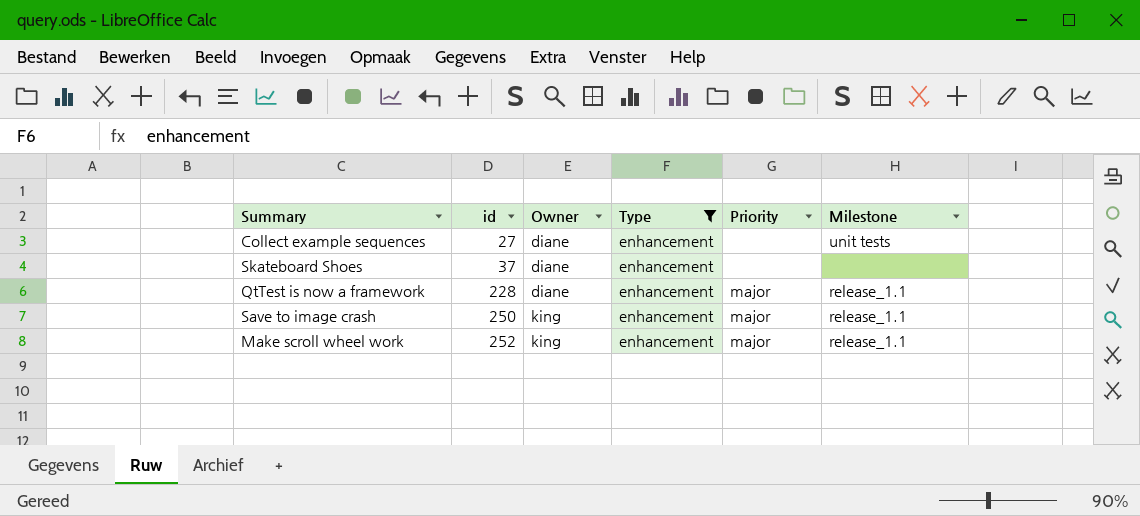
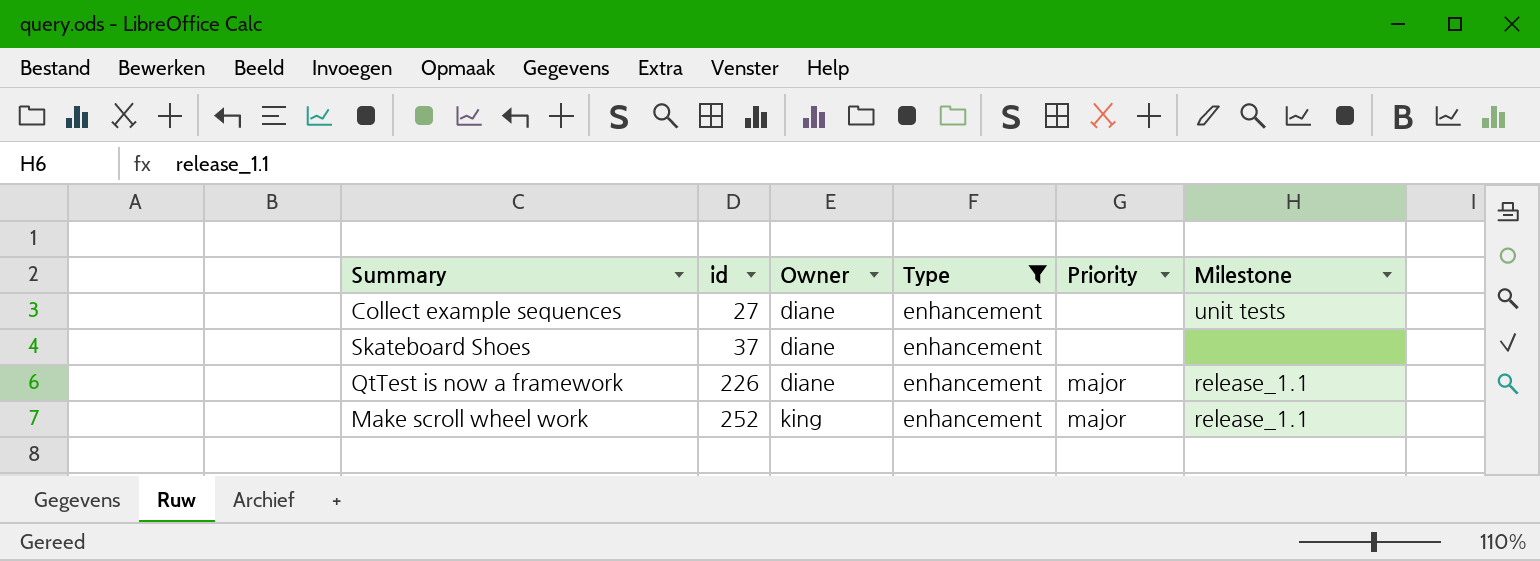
row Save to image crash: 250 | king | enhancement | major | release_1.1 -> none
QtTest is now a framework | id: 228 -> 226

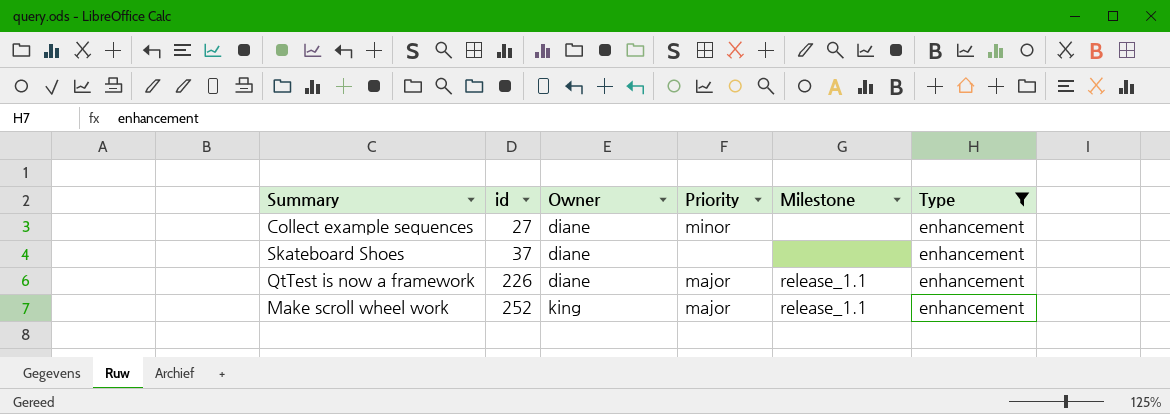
column Type | position: 4 -> 6
Collect example sequences | Priority: none -> minor
Collect example sequences | Milestone: unit tests -> none

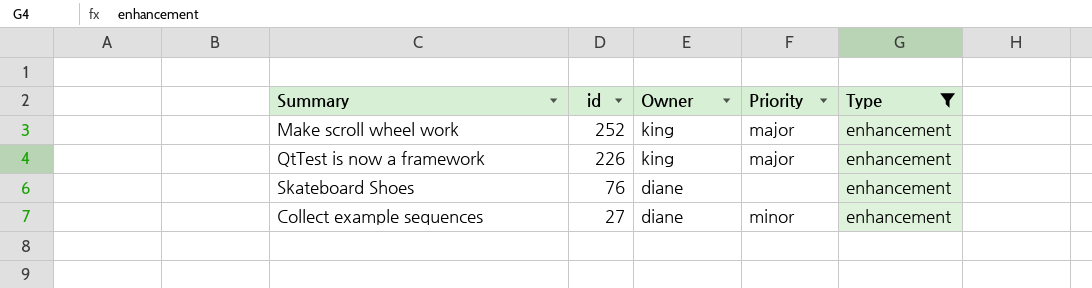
row order: id ascending -> id descending
column Milestone | position: 5 -> none
QtTest is now a framework | Owner: diane -> king
Skateboard Shoes | id: 37 -> 76

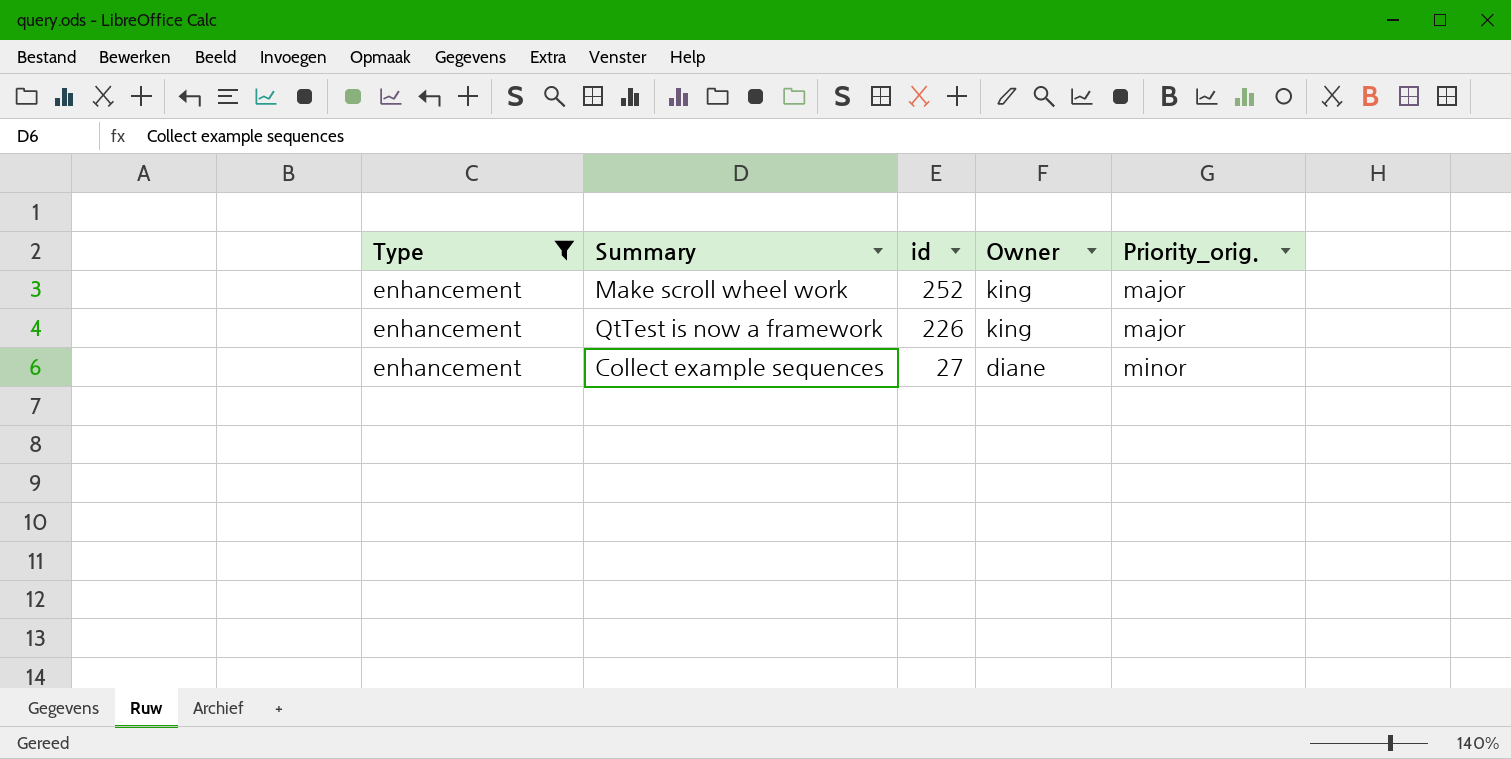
column Type | position: 5 -> 1
column name: Priority -> Priority_orig.
row Skateboard Shoes: 76 | diane | none | enhancement -> none

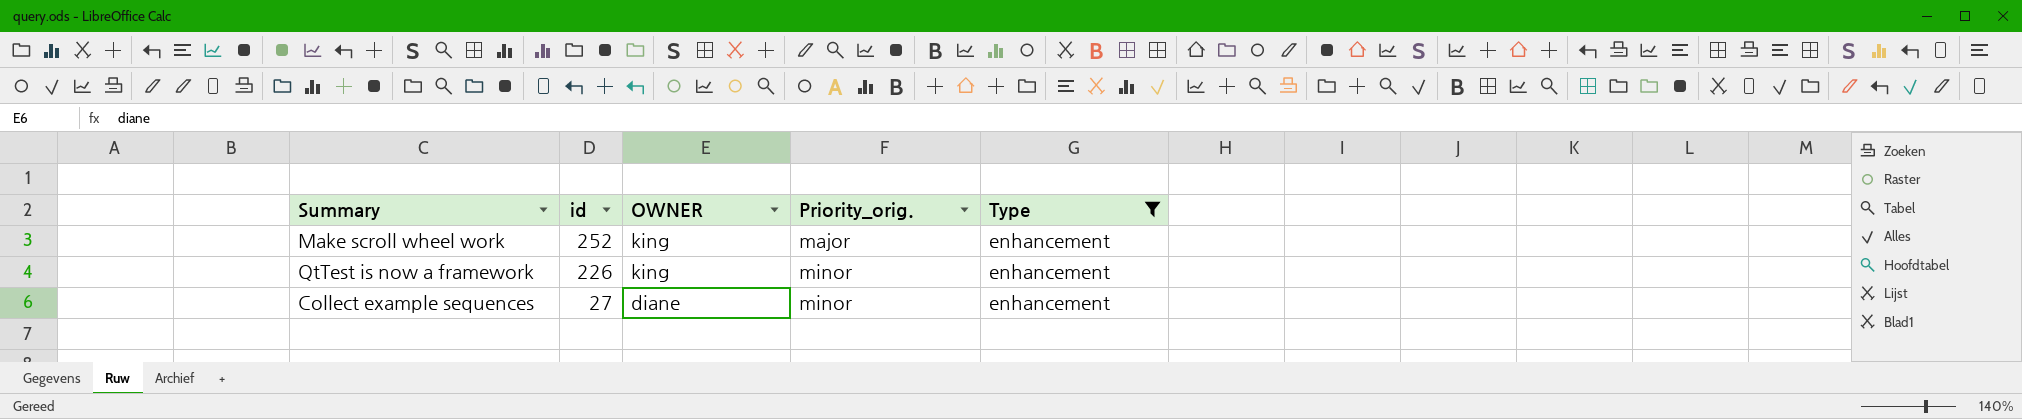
column name: Owner -> OWNER
column Type | position: 1 -> 5
QtTest is now a framework | Priority_orig.: major -> minor

